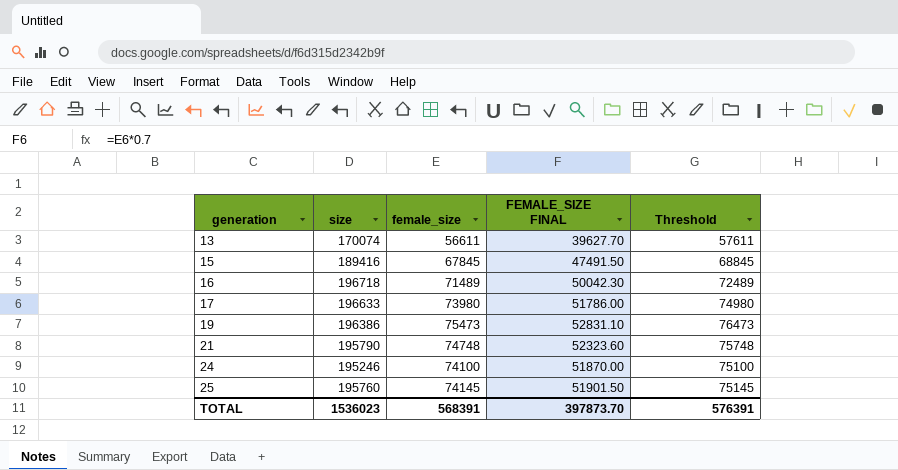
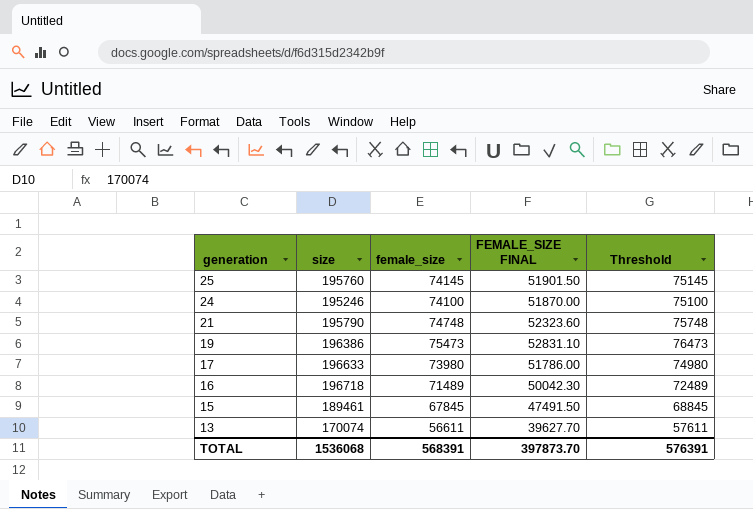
row order: generation ascending -> generation descending
15 | size: 189416 -> 189461
TOTAL | size: 1536023 -> 1536068

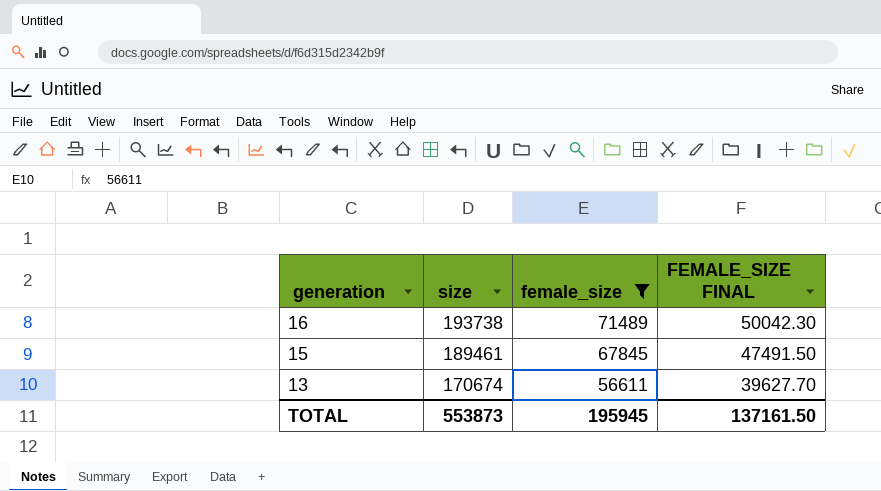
filter: none -> female_size <= 71489
column Threshold | formula: [female_size] + 1000 -> none
16 | size: 196718 -> 193738
13 | size: 170074 -> 170674
TOTAL | size: 1536068 -> 553873
TOTAL | female_size: 568391 -> 195945
TOTAL | FEMALE_SIZE FINAL: 397873.70 -> 137161.50

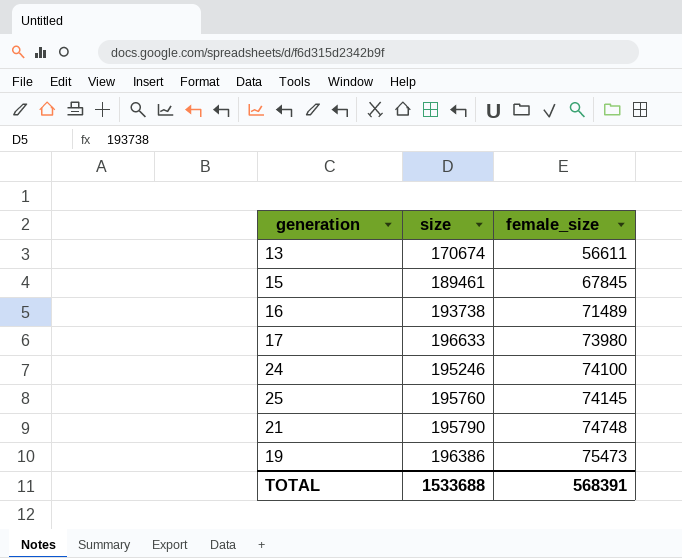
filter: female_size <= 71489 -> none
row order: generation descending -> female_size ascending
column FEMALE_SIZE FINAL | formula: [female_size] * 0.7 -> none
TOTAL | size: 553873 -> 1533688
TOTAL | female_size: 195945 -> 568391

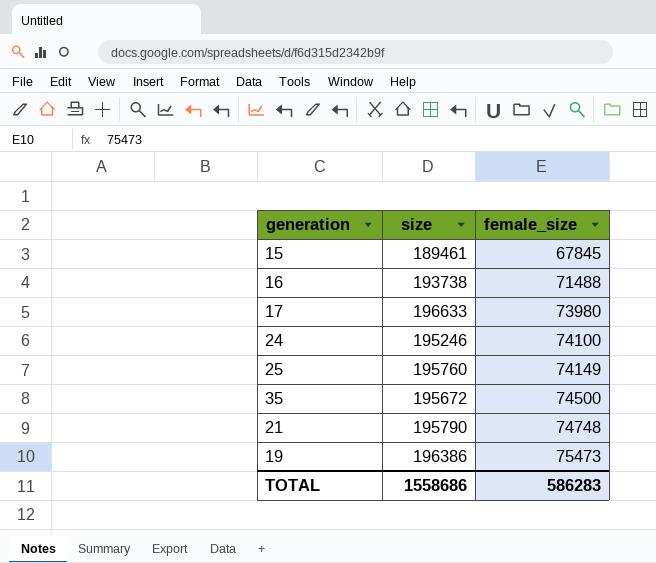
row 13: 170674 | 56611 -> none
16 | female_size: 71489 -> 71488
25 | female_size: 74145 -> 74149
row 35: none -> 195672 | 74500
TOTAL | size: 1533688 -> 1558686
TOTAL | female_size: 568391 -> 586283

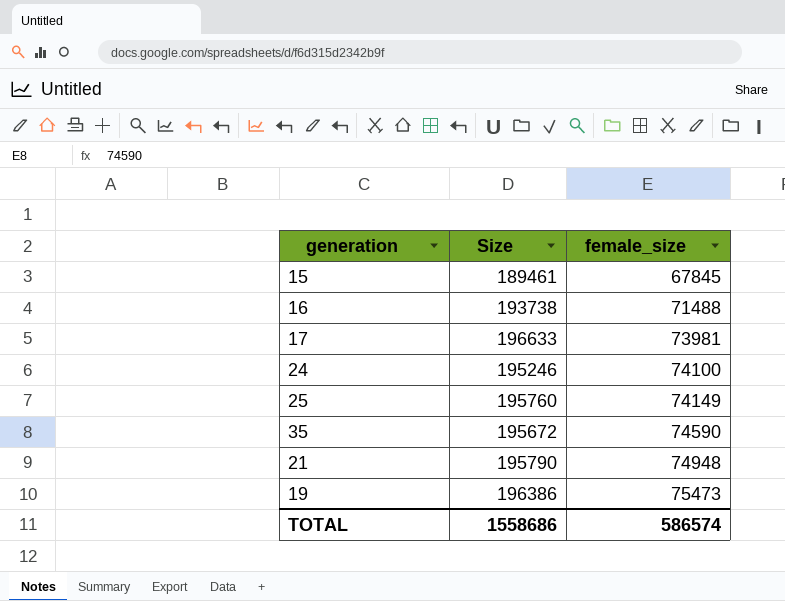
column name: size -> Size
17 | female_size: 73980 -> 73981
35 | female_size: 74500 -> 74590
21 | female_size: 74748 -> 74948
TOTAL | female_size: 586283 -> 586574

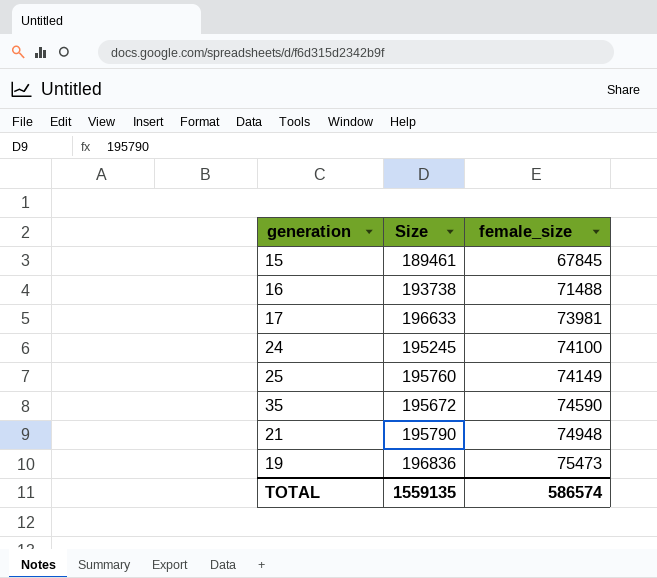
24 | Size: 195246 -> 195245
19 | Size: 196386 -> 196836
TOTAL | Size: 1558686 -> 1559135

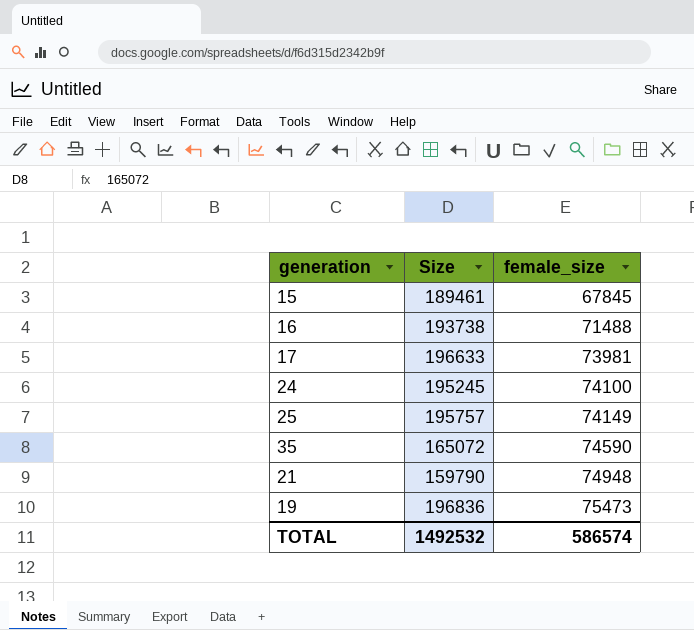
25 | Size: 195760 -> 195757
35 | Size: 195672 -> 165072
21 | Size: 195790 -> 159790
TOTAL | Size: 1559135 -> 1492532

